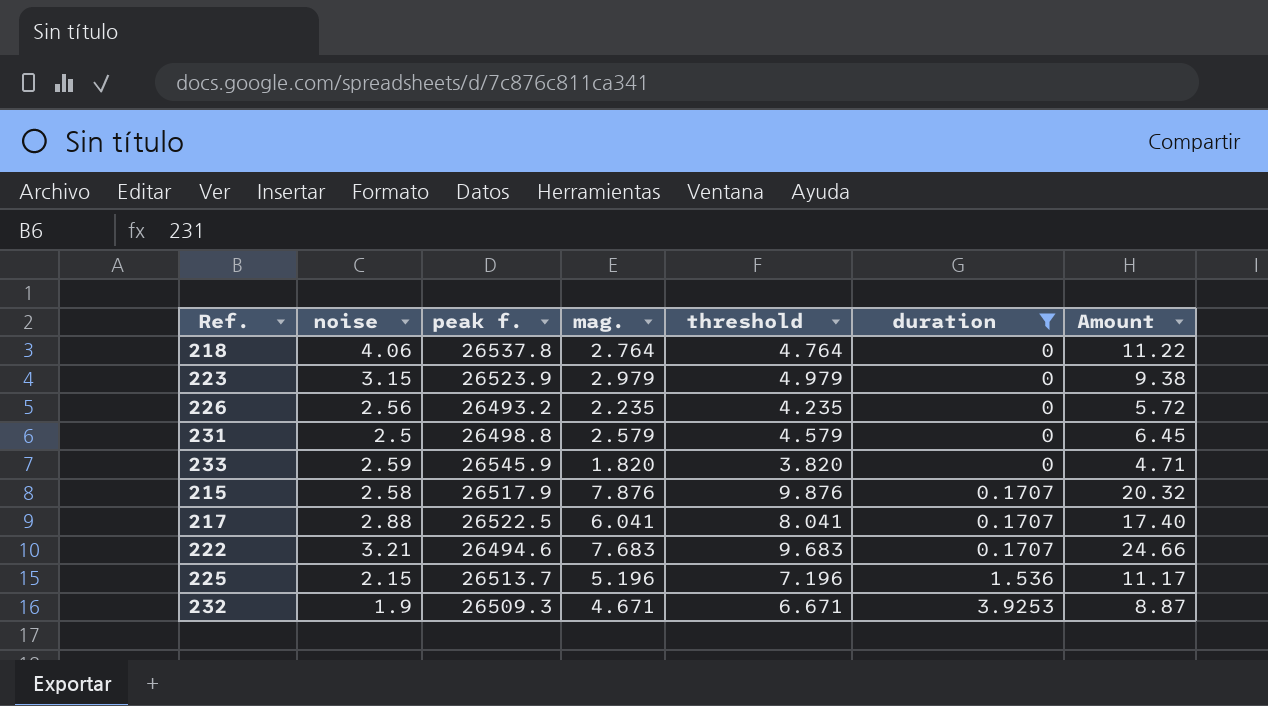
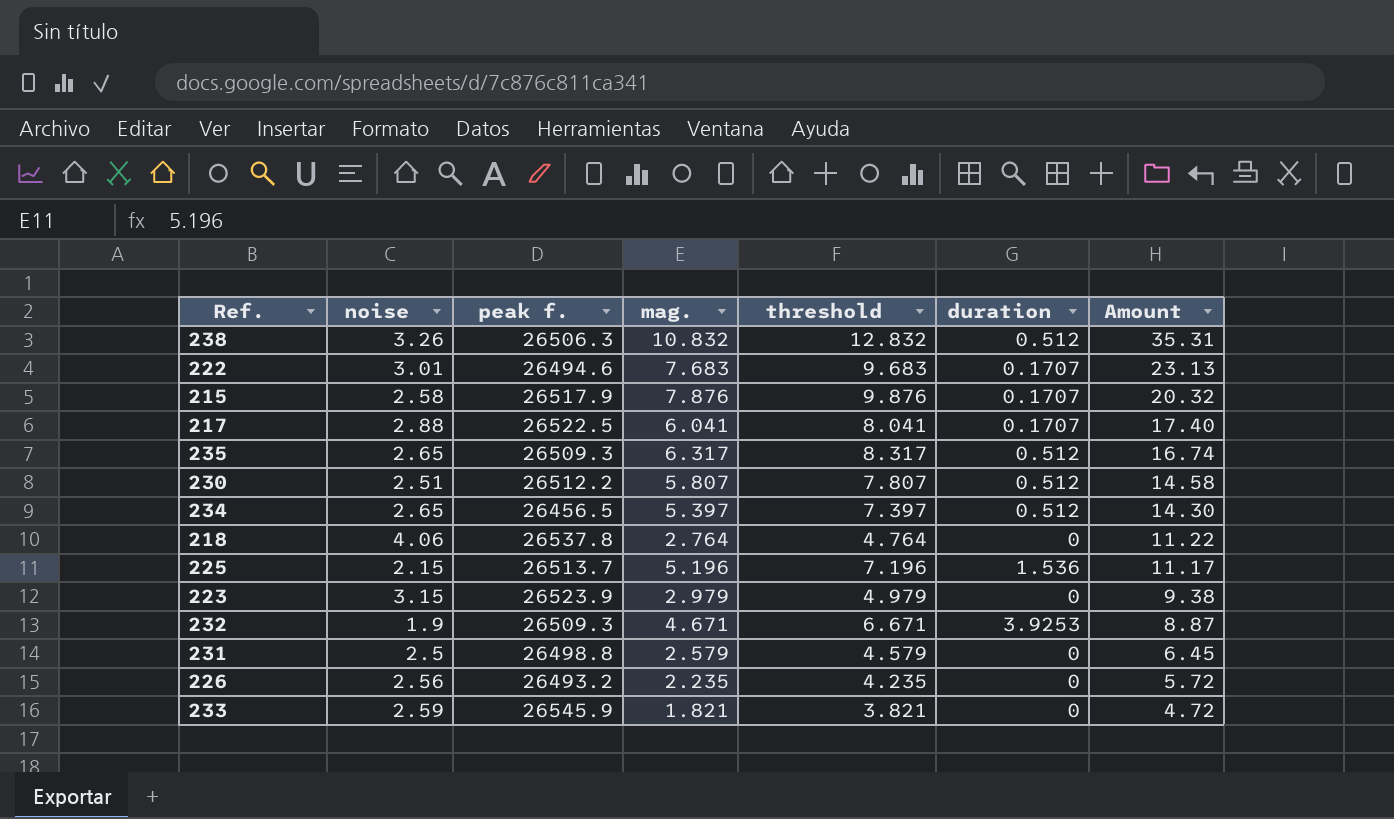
filter: duration != 0.512 -> none
row order: duration ascending -> Amount descending
222 | noise: 3.21 -> 3.01
222 | Amount: 24.66 -> 23.13
233 | mag.: 1.820 -> 1.821
233 | threshold: 3.820 -> 3.821
233 | Amount: 4.71 -> 4.72

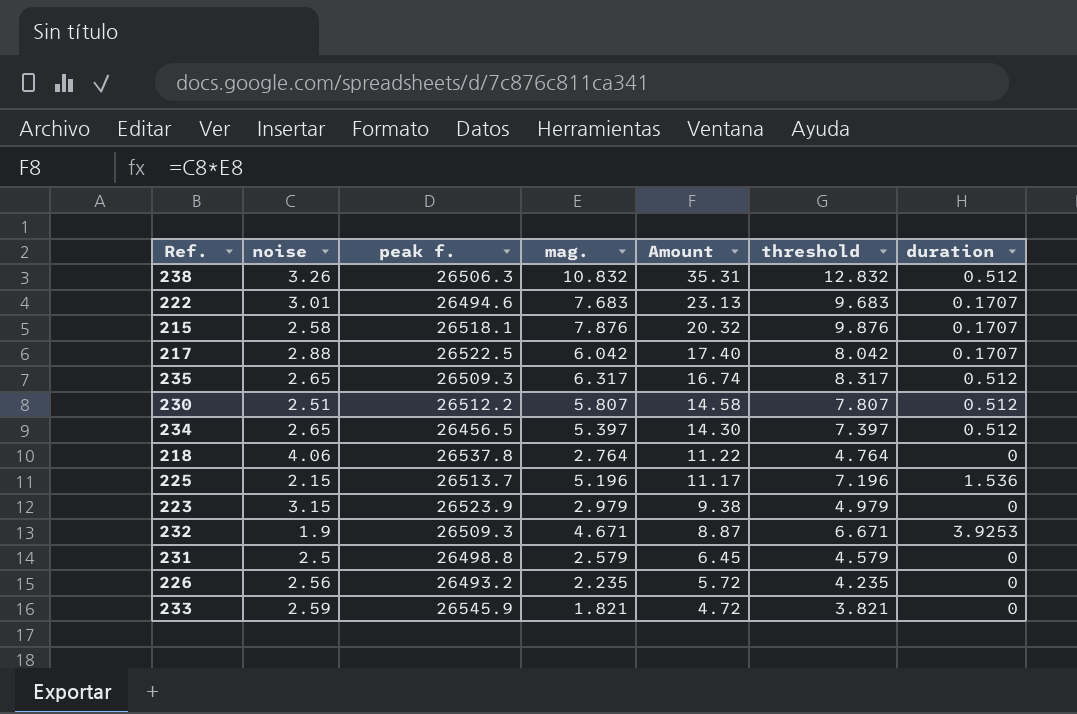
column Amount | position: 7 -> 5
215 | peak f.: 26517.9 -> 26518.1
217 | mag.: 6.041 -> 6.042
217 | threshold: 8.041 -> 8.042

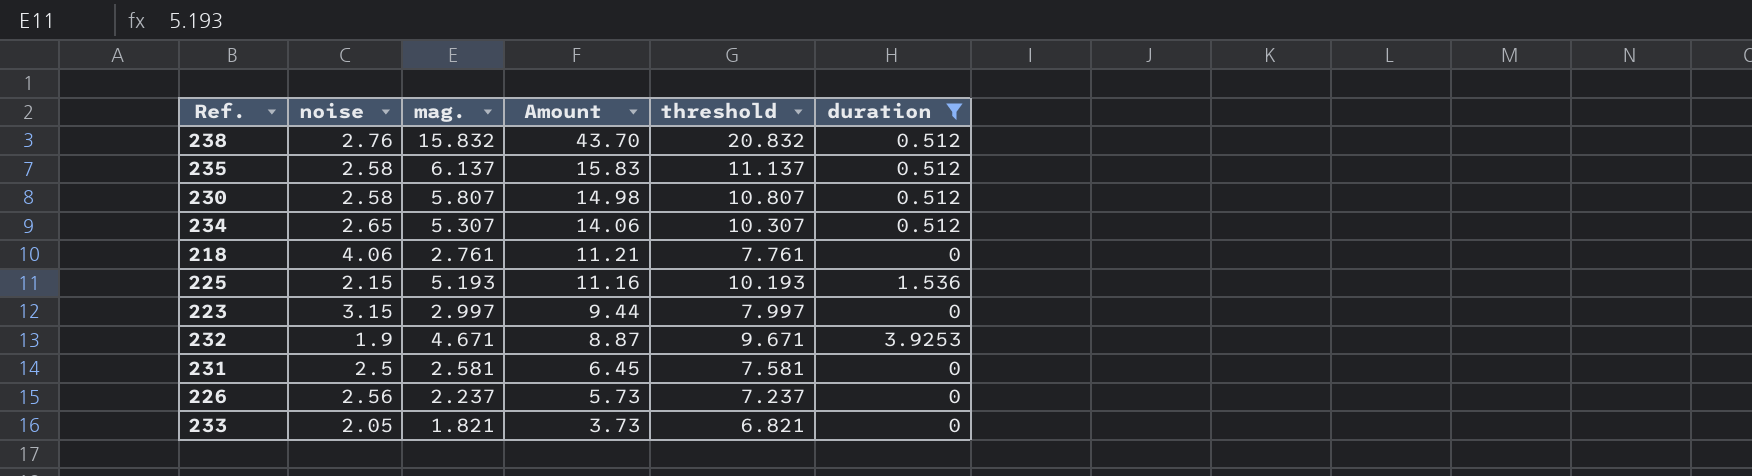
filter: none -> duration != 0.1707
column peak f. | position: 3 -> none
column threshold | formula: [mag.] + 2 -> [mag.] + 5
238 | noise: 3.26 -> 2.76
238 | mag.: 10.832 -> 15.832
238 | Amount: 35.31 -> 43.70
235 | noise: 2.65 -> 2.58
235 | mag.: 6.317 -> 6.137
235 | Amount: 16.74 -> 15.83
230 | noise: 2.51 -> 2.58
230 | Amount: 14.58 -> 14.98
234 | mag.: 5.397 -> 5.307
234 | Amount: 14.30 -> 14.06
218 | mag.: 2.764 -> 2.761
218 | Amount: 11.22 -> 11.21
225 | mag.: 5.196 -> 5.193
225 | Amount: 11.17 -> 11.16
223 | mag.: 2.979 -> 2.997
223 | Amount: 9.38 -> 9.44
231 | mag.: 2.579 -> 2.581
226 | mag.: 2.235 -> 2.237
226 | Amount: 5.72 -> 5.73
233 | noise: 2.59 -> 2.05
233 | Amount: 4.72 -> 3.73

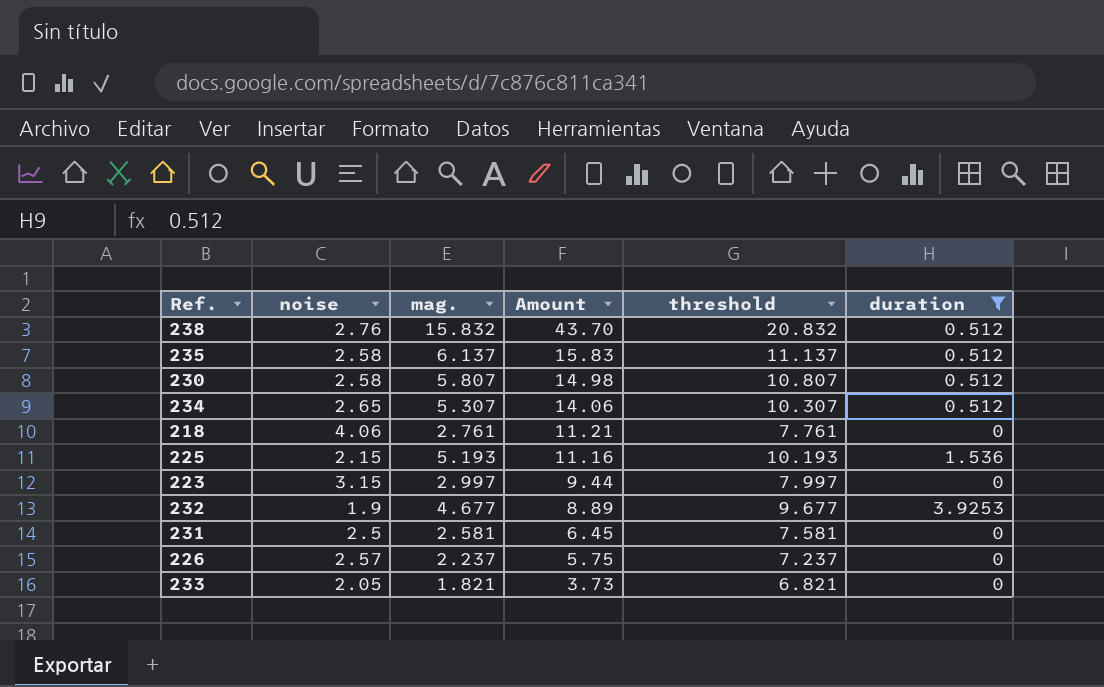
232 | mag.: 4.671 -> 4.677
232 | Amount: 8.87 -> 8.89
232 | threshold: 9.671 -> 9.677
226 | noise: 2.56 -> 2.57
226 | Amount: 5.73 -> 5.75

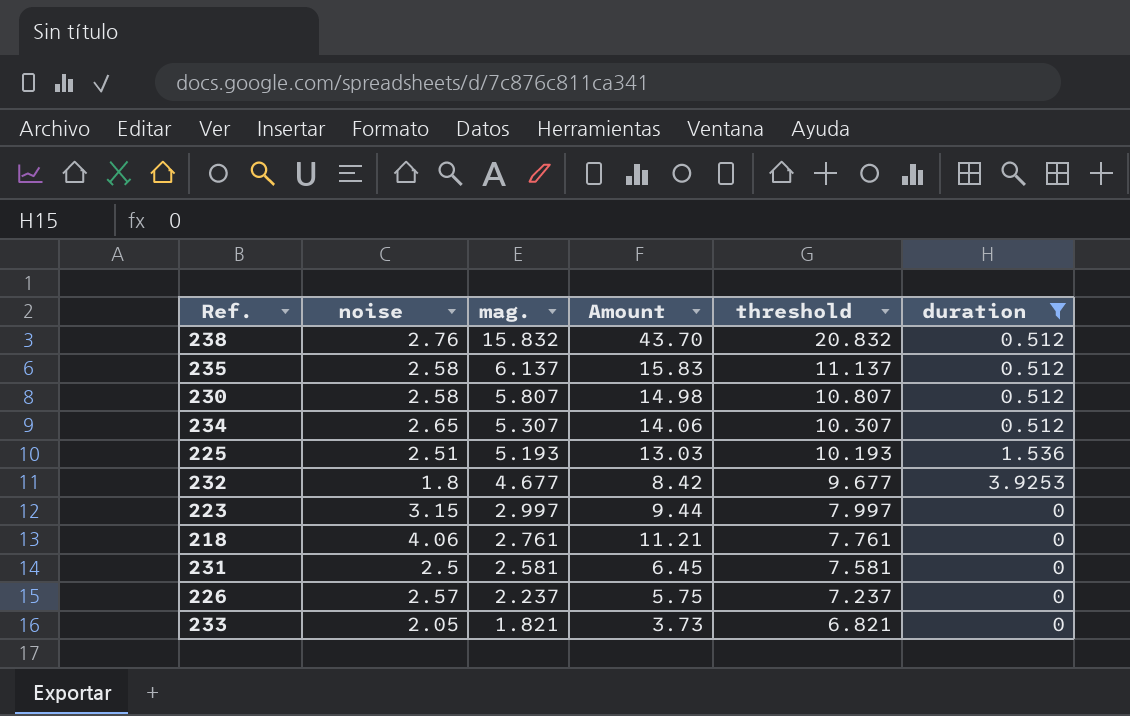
row order: Amount descending -> mag. descending
225 | noise: 2.15 -> 2.51
225 | Amount: 11.16 -> 13.03
232 | noise: 1.9 -> 1.8
232 | Amount: 8.89 -> 8.42

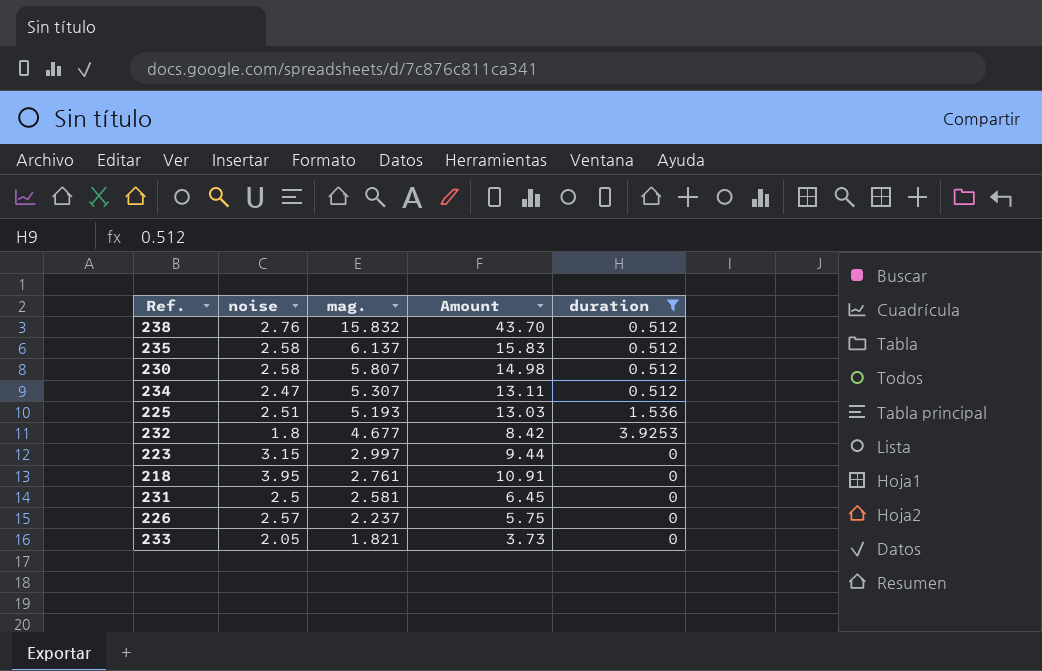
column threshold | formula: [mag.] + 5 -> none
234 | noise: 2.65 -> 2.47
234 | Amount: 14.06 -> 13.11
218 | noise: 4.06 -> 3.95
218 | Amount: 11.21 -> 10.91

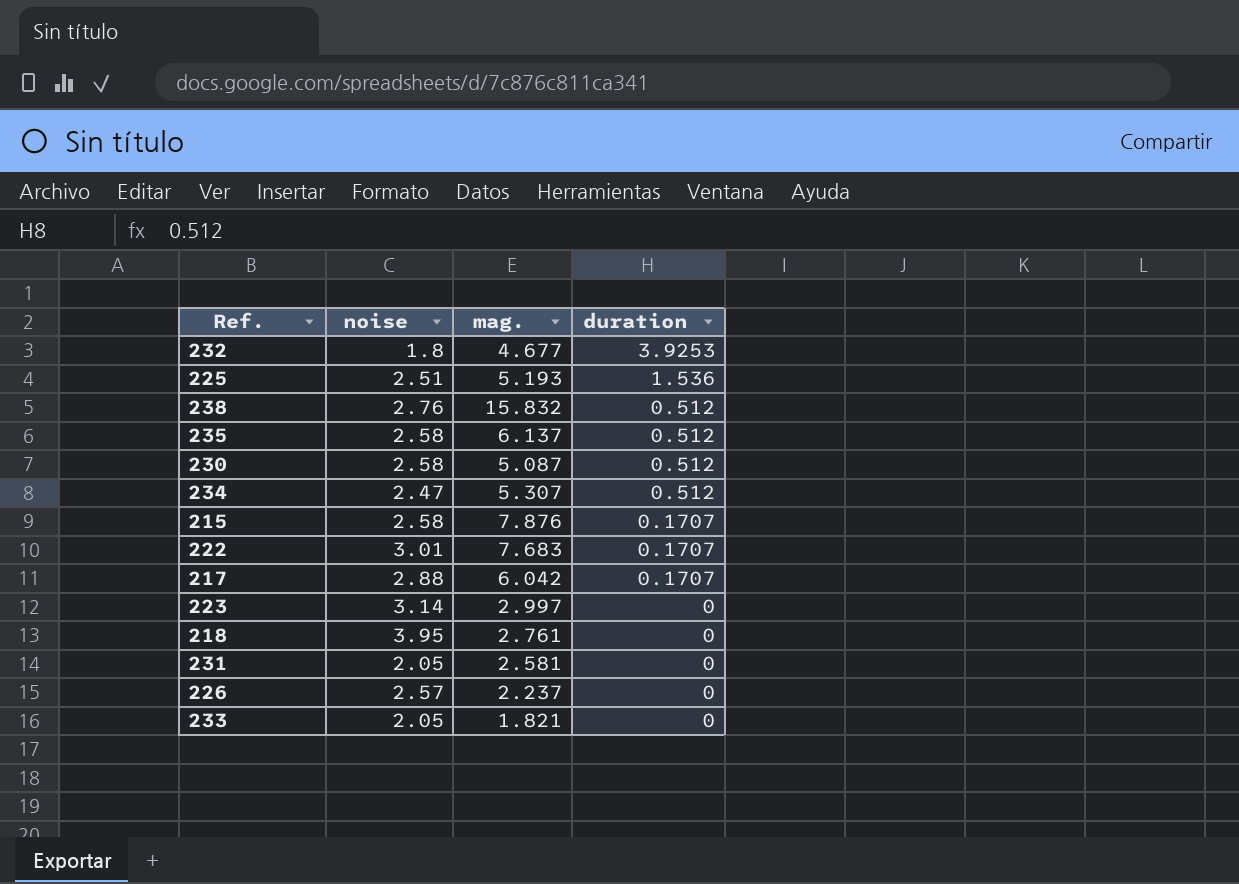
filter: duration != 0.1707 -> none
row order: mag. descending -> duration descending
column Amount | formula: [noise] * [mag.] -> none
230 | mag.: 5.807 -> 5.087
223 | noise: 3.15 -> 3.14
231 | noise: 2.5 -> 2.05

